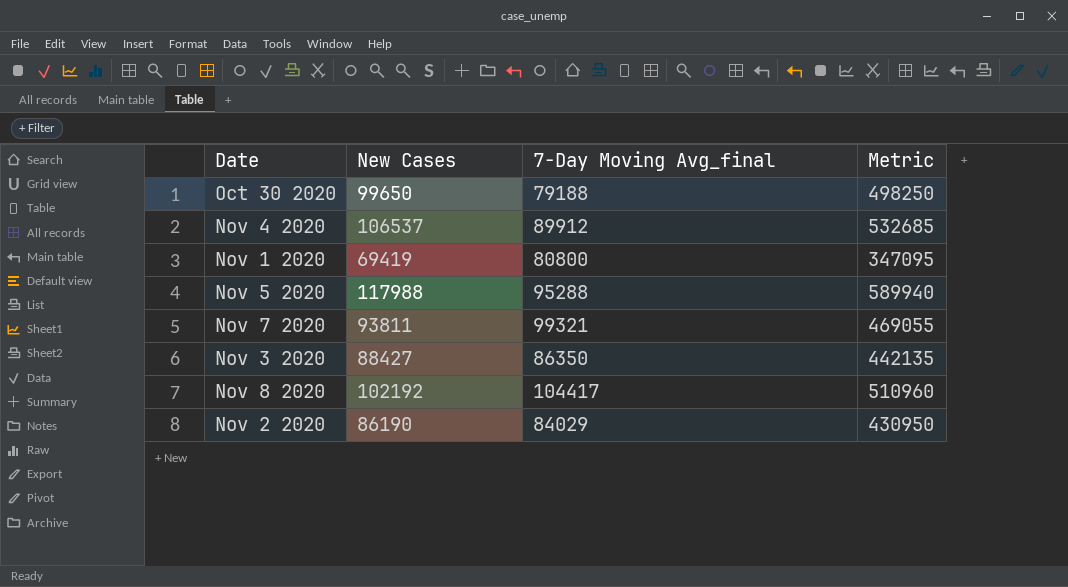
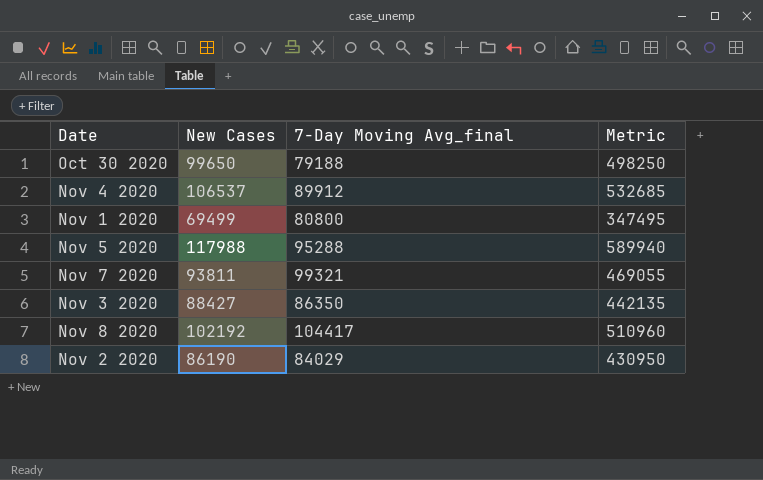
Nov 1 2020 | New Cases: 69419 -> 69499
Nov 1 2020 | Metric: 347095 -> 347495

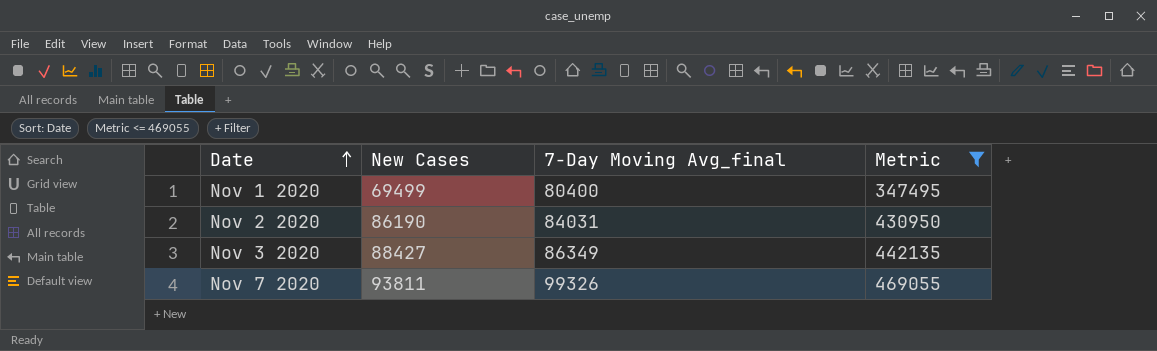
filter: none -> Metric <= 469055
row order: none -> Date ascending
Nov 1 2020 | 7-Day Moving Avg_final: 80800 -> 80400
Nov 2 2020 | 7-Day Moving Avg_final: 84029 -> 84031
Nov 3 2020 | 7-Day Moving Avg_final: 86350 -> 86349
Nov 7 2020 | 7-Day Moving Avg_final: 99321 -> 99326

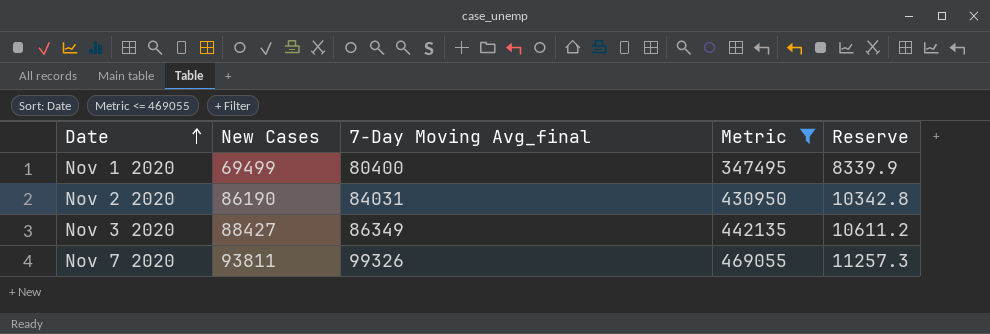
column Reserve | formula: none -> [New Cases] * 0.12

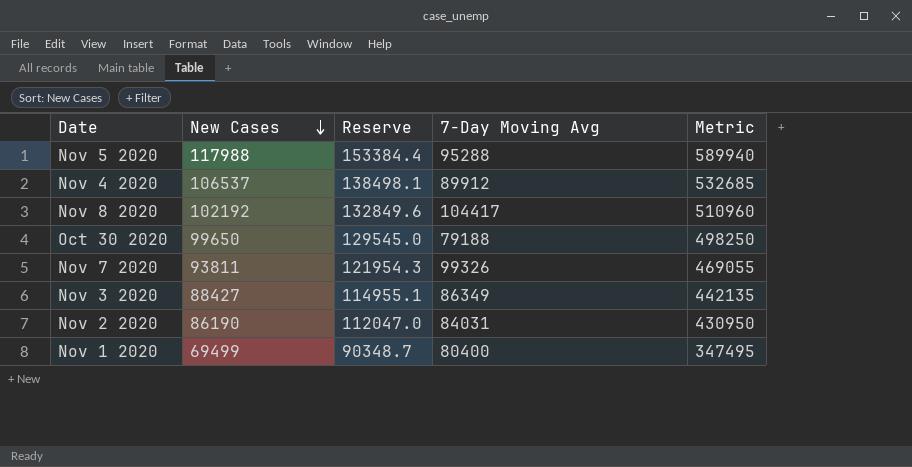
filter: Metric <= 469055 -> none
row order: Date ascending -> New Cases descending
column Reserve | formula: [New Cases] * 0.12 -> [New Cases] * 1.3
column Reserve | position: 5 -> 3
column name: 7-Day Moving Avg_final -> 7-Day Moving Avg

